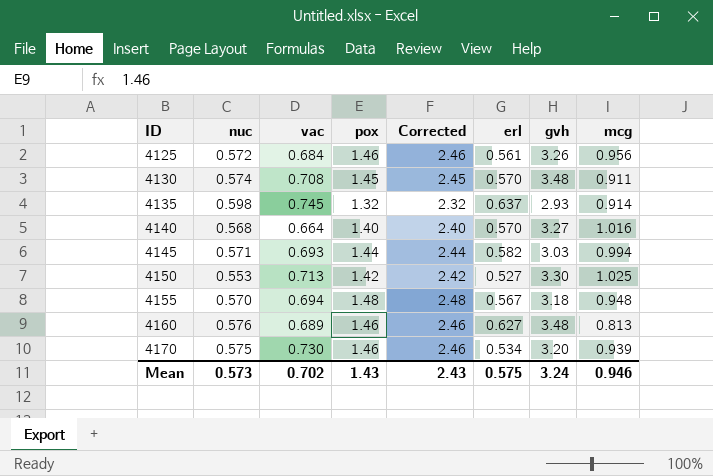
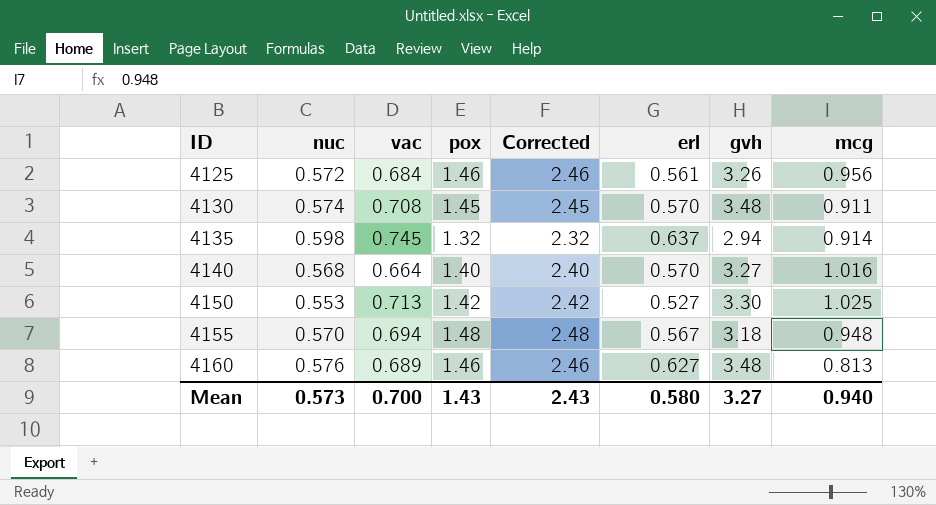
row 4145: 0.571 | 0.693 | 1.44 | 2.44 | 0.582 | 3.03 | 0.994 -> none
row 4170: 0.575 | 0.730 | 1.46 | 2.46 | 0.534 | 3.20 | 0.939 -> none
4135 | gvh: 2.93 -> 2.94
Mean | vac: 0.702 -> 0.700
Mean | erl: 0.575 -> 0.580
Mean | gvh: 3.24 -> 3.27
Mean | mcg: 0.946 -> 0.940

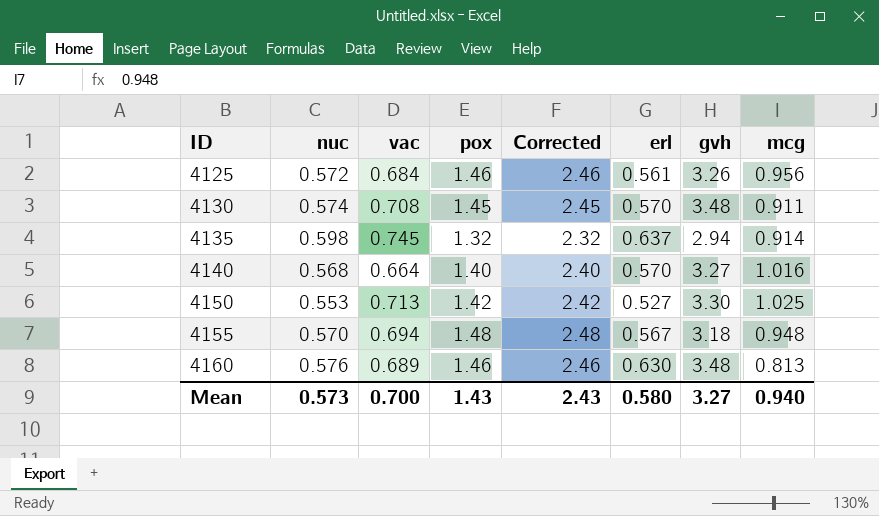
4160 | erl: 0.627 -> 0.630

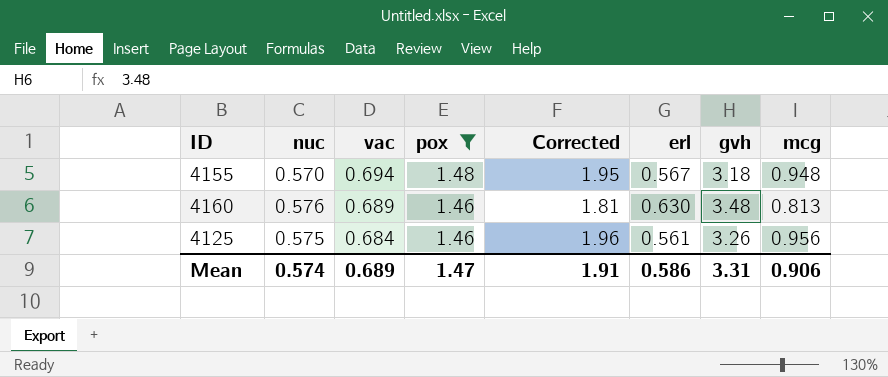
filter: none -> pox >= 1.46
row order: ID ascending -> vac descending
column Corrected | formula: [pox] + 1 -> [mcg] + 1
4125 | nuc: 0.572 -> 0.575
Mean | nuc: 0.573 -> 0.574
Mean | vac: 0.700 -> 0.689
Mean | pox: 1.43 -> 1.47
Mean | Corrected: 2.43 -> 1.91
Mean | erl: 0.580 -> 0.586
Mean | gvh: 3.27 -> 3.31
Mean | mcg: 0.940 -> 0.906

